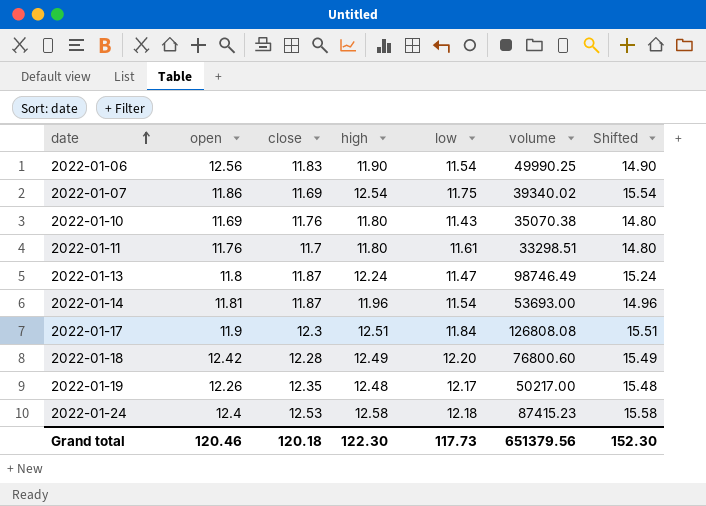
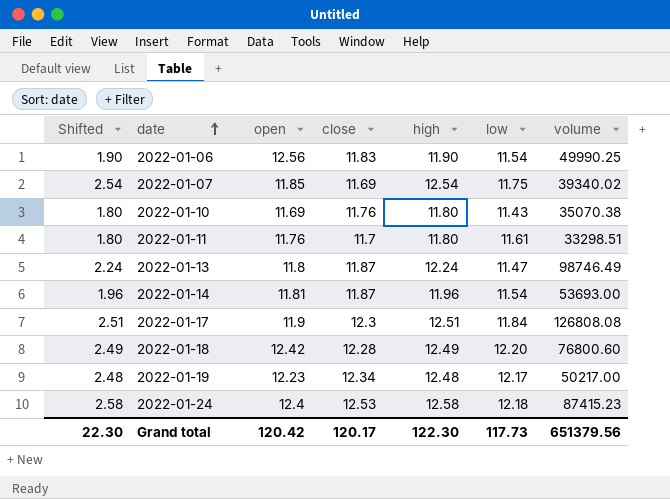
column Shifted | formula: [high] + 3 -> [high] - 10
column Shifted | position: 7 -> 1
2022-01-07 | open: 11.86 -> 11.85
2022-01-19 | open: 12.26 -> 12.23
2022-01-19 | close: 12.35 -> 12.34
Grand total | Shifted: 152.30 -> 22.30
Grand total | open: 120.46 -> 120.42
Grand total | close: 120.18 -> 120.17

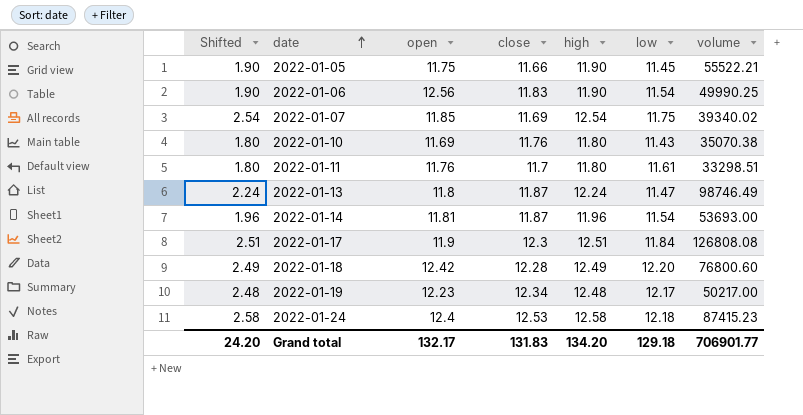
row 2022-01-05: none -> 1.90 | 11.75 | 11.66 | 11.90 | 11.45 | 55522.21
Grand total | Shifted: 22.30 -> 24.20
Grand total | open: 120.42 -> 132.17
Grand total | close: 120.17 -> 131.83
Grand total | high: 122.30 -> 134.20
Grand total | low: 117.73 -> 129.18
Grand total | volume: 651379.56 -> 706901.77

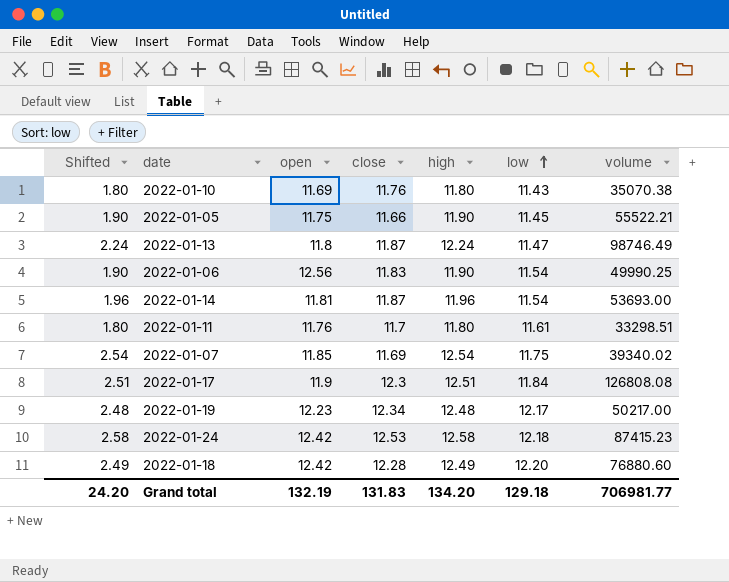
row order: date ascending -> low ascending
2022-01-24 | open: 12.4 -> 12.42
2022-01-18 | volume: 76800.60 -> 76880.60
Grand total | open: 132.17 -> 132.19
Grand total | volume: 706901.77 -> 706981.77

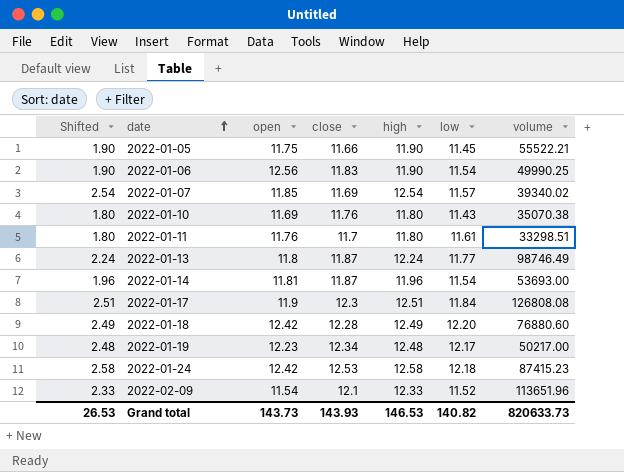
row order: low ascending -> date ascending
2022-01-07 | low: 11.75 -> 11.57
2022-01-13 | low: 11.47 -> 11.77
row 2022-02-09: none -> 2.33 | 11.54 | 12.1 | 12.33 | 11.52 | 113651.96
Grand total | Shifted: 24.20 -> 26.53
Grand total | open: 132.19 -> 143.73
Grand total | close: 131.83 -> 143.93
Grand total | high: 134.20 -> 146.53
Grand total | low: 129.18 -> 140.82
Grand total | volume: 706981.77 -> 820633.73

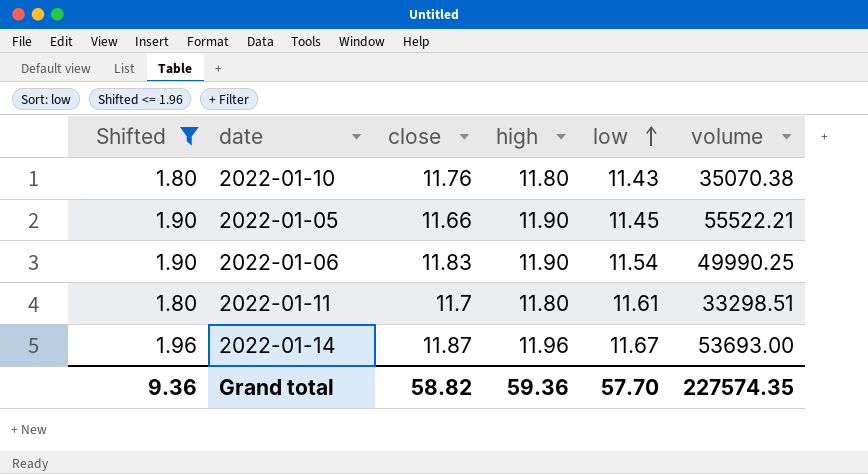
filter: none -> Shifted <= 1.96
row order: date ascending -> low ascending
column open | position: 3 -> none
2022-01-14 | low: 11.54 -> 11.67
Grand total | Shifted: 26.53 -> 9.36
Grand total | close: 143.93 -> 58.82
Grand total | high: 146.53 -> 59.36
Grand total | low: 140.82 -> 57.70
Grand total | volume: 820633.73 -> 227574.35

